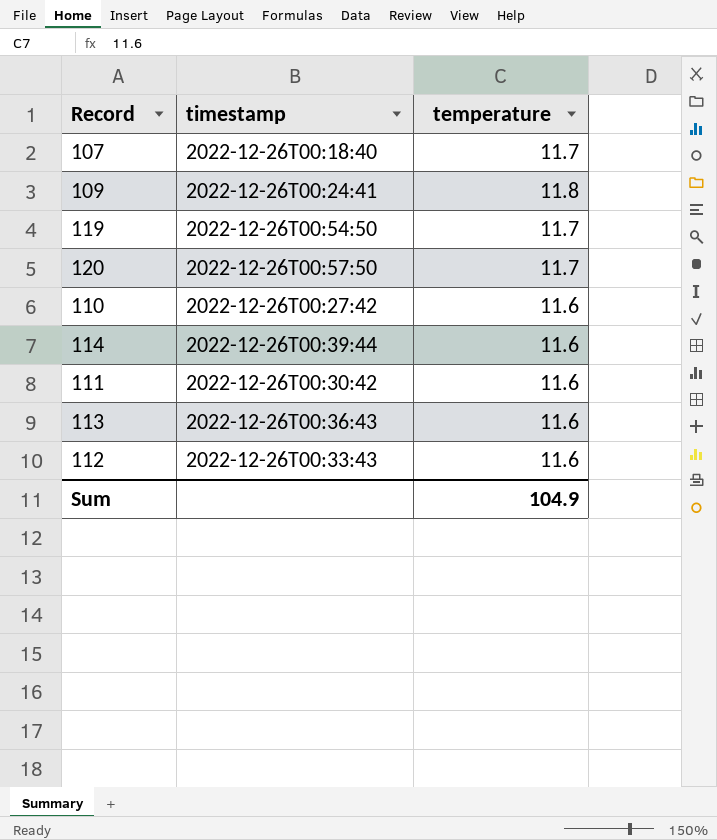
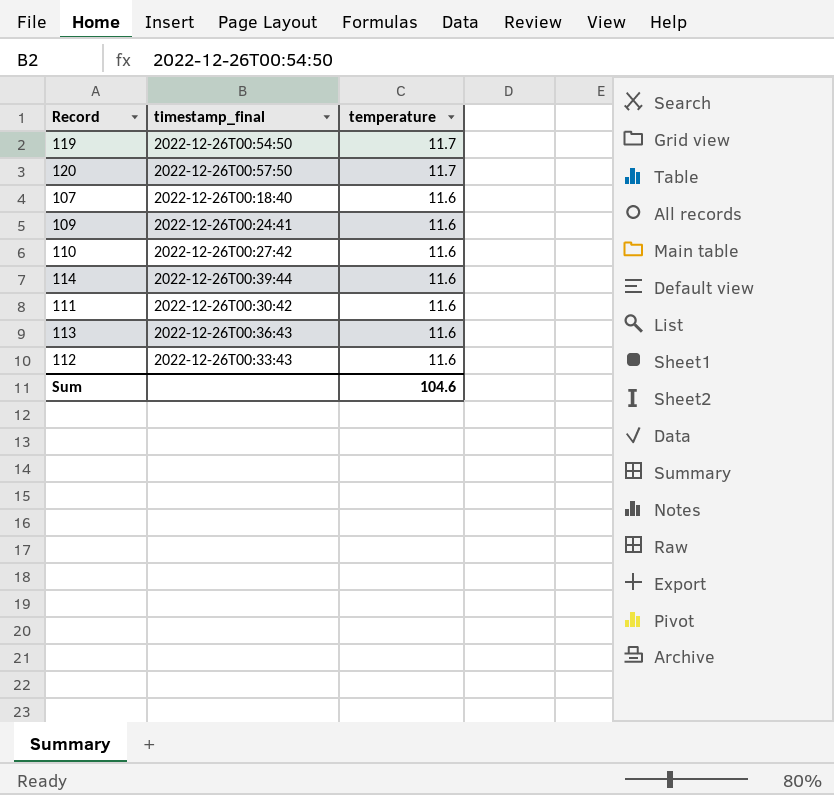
row order: none -> temperature descending
column name: timestamp -> timestamp_final
107 | temperature: 11.7 -> 11.6
109 | temperature: 11.8 -> 11.6
Sum | temperature: 104.9 -> 104.6

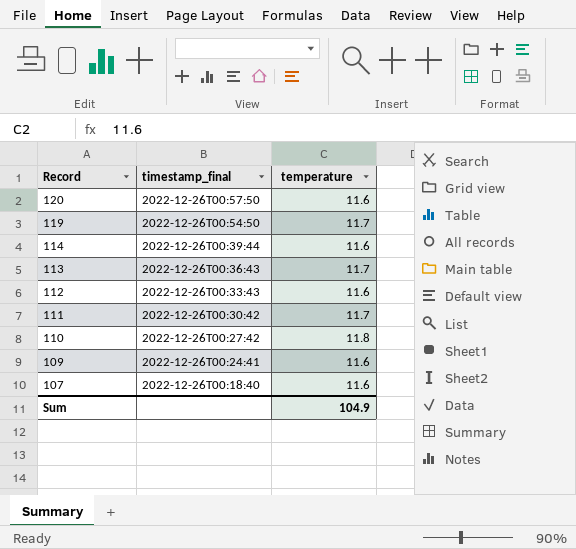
row order: temperature descending -> Record descending
120 | temperature: 11.7 -> 11.6
113 | temperature: 11.6 -> 11.7
111 | temperature: 11.6 -> 11.7
110 | temperature: 11.6 -> 11.8
Sum | temperature: 104.6 -> 104.9

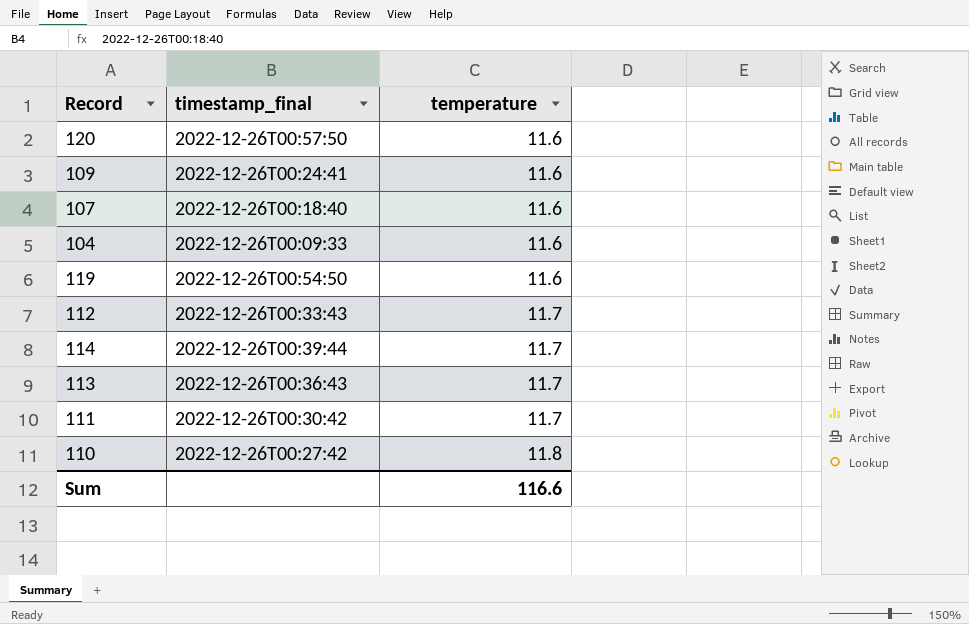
row order: Record descending -> temperature ascending
row 104: none -> 2022-12-26T00:09:33 | 11.6
119 | temperature: 11.7 -> 11.6
112 | temperature: 11.6 -> 11.7
114 | temperature: 11.6 -> 11.7
Sum | temperature: 104.9 -> 116.6

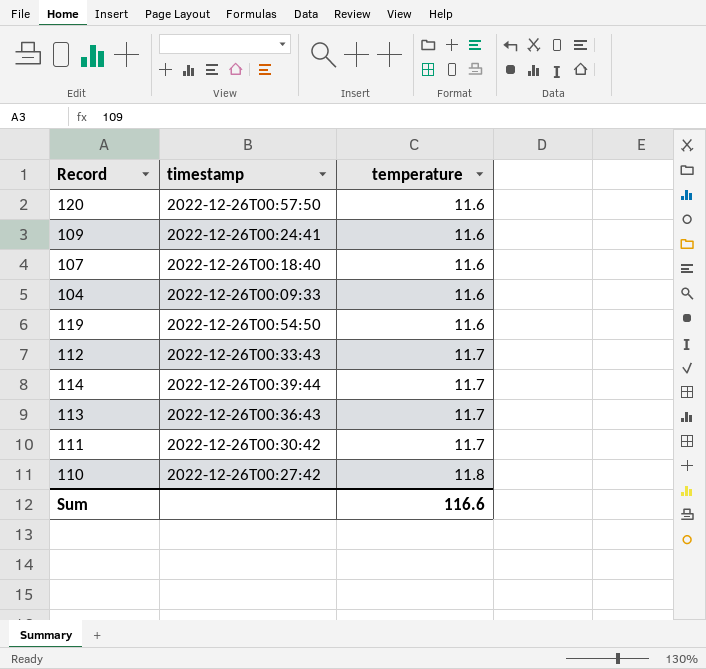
column name: timestamp_final -> timestamp

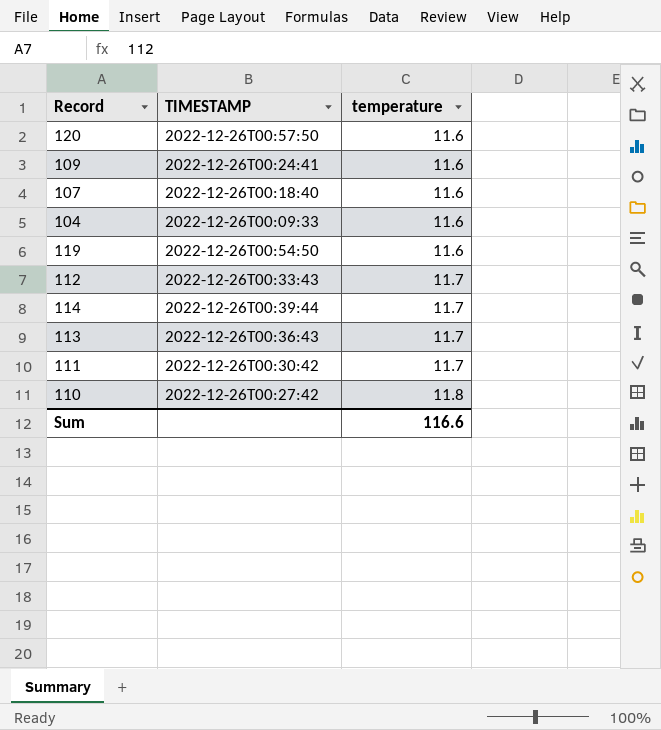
column name: timestamp -> TIMESTAMP

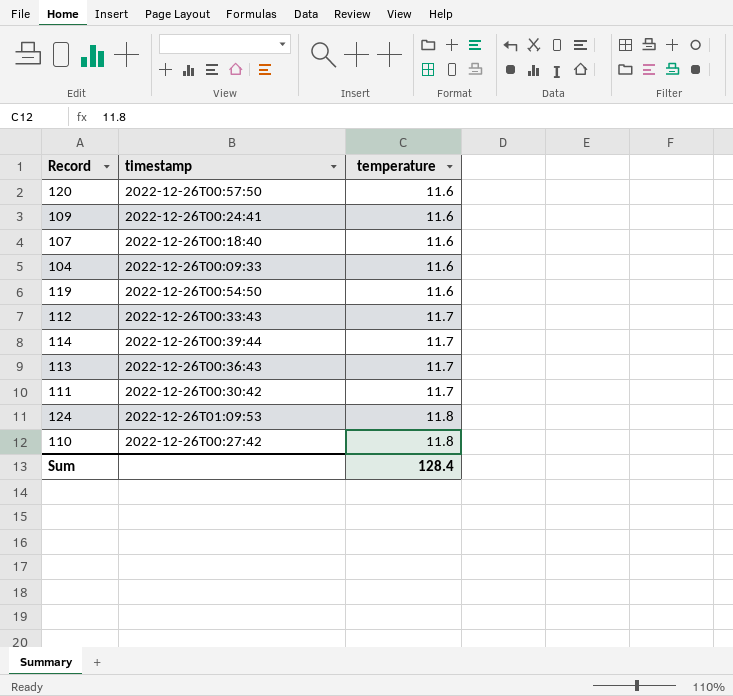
column name: TIMESTAMP -> timestamp
row 124: none -> 2022-12-26T01:09:53 | 11.8
Sum | temperature: 116.6 -> 128.4

